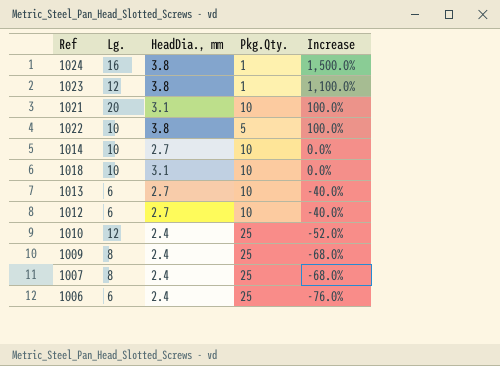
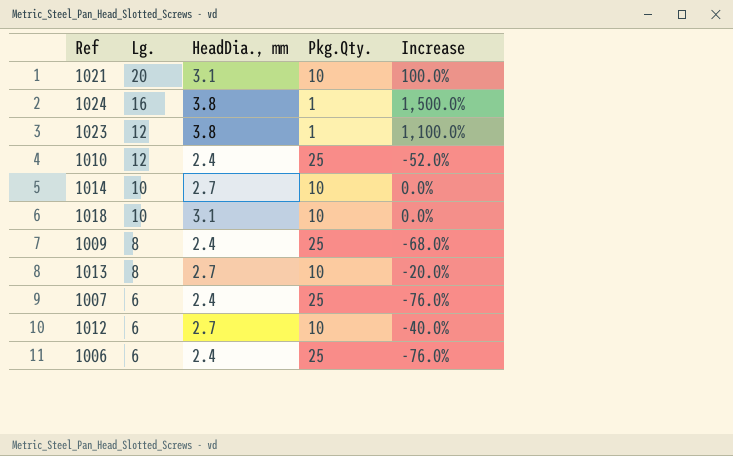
row order: Increase descending -> Lg. descending
row 1022: 10 | 3.8 | 5 | 100.0% -> none
1013 | Lg.: 6 -> 8
1013 | Increase: -40.0% -> -20.0%
1007 | Lg.: 8 -> 6
1007 | Increase: -68.0% -> -76.0%

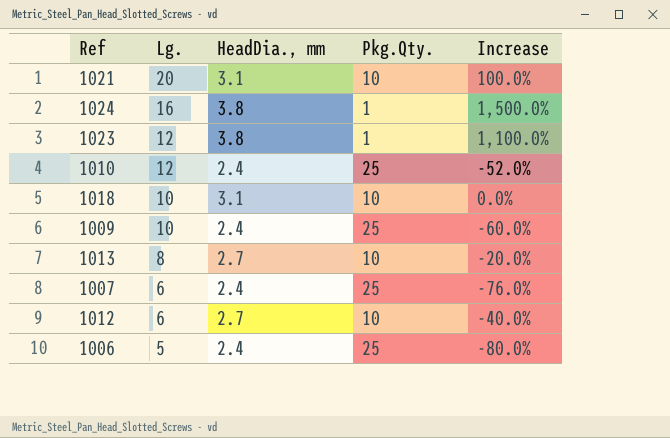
row 1014: 10 | 2.7 | 10 | 0.0% -> none
1009 | Lg.: 8 -> 10
1009 | Increase: -68.0% -> -60.0%
1006 | Lg.: 6 -> 5
1006 | Increase: -76.0% -> -80.0%

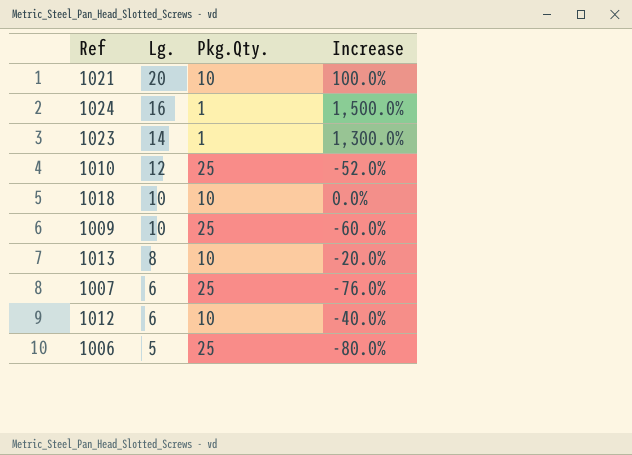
column HeadDia., mm | position: 3 -> none
1023 | Lg.: 12 -> 14
1023 | Increase: 1,100.0% -> 1,300.0%

